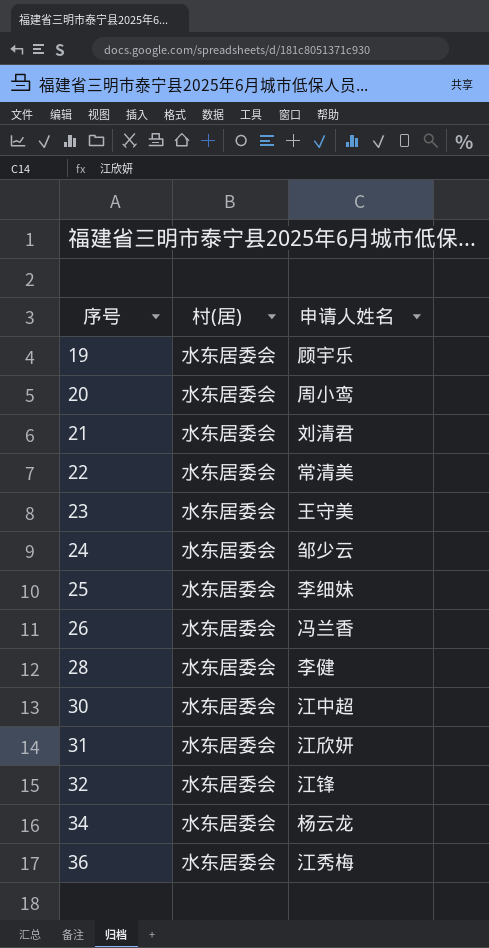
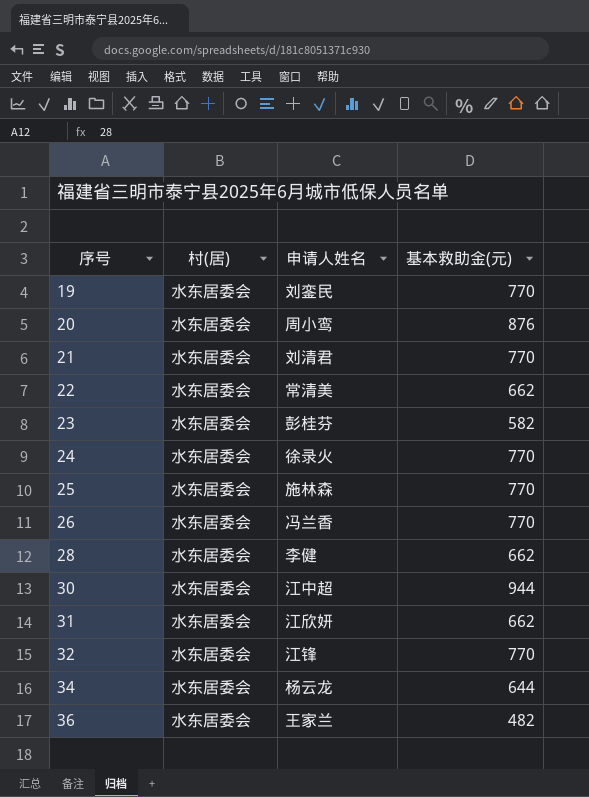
column 基本救助金(元) | position: none -> 4
19 | 申请人姓名: 顾宇乐 -> 刘銮民
23 | 申请人姓名: 王守美 -> 彭桂芬
24 | 申请人姓名: 邹少云 -> 徐录火
25 | 申请人姓名: 李细妹 -> 施林森
36 | 申请人姓名: 江秀梅 -> 王家兰

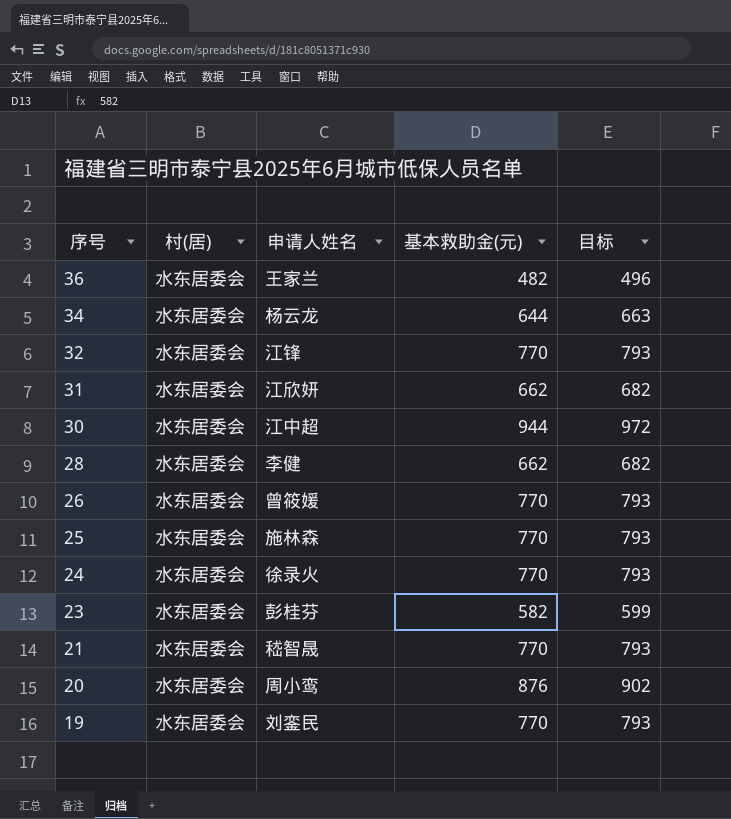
row order: 序号 ascending -> 序号 descending
column 目标 | formula: none -> [基本救助金(元)] * 1.03
row 22: 水东居委会 | 常清美 | 662 -> none
26 | 申请人姓名: 冯兰香 -> 曾筱媛
21 | 申请人姓名: 刘清君 -> 嵇智晟

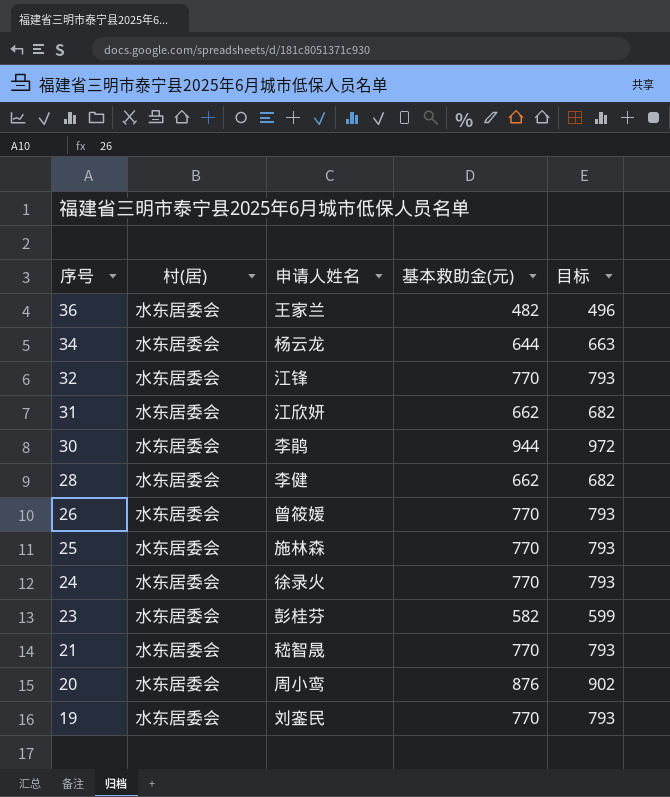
30 | 申请人姓名: 江中超 -> 李鹃

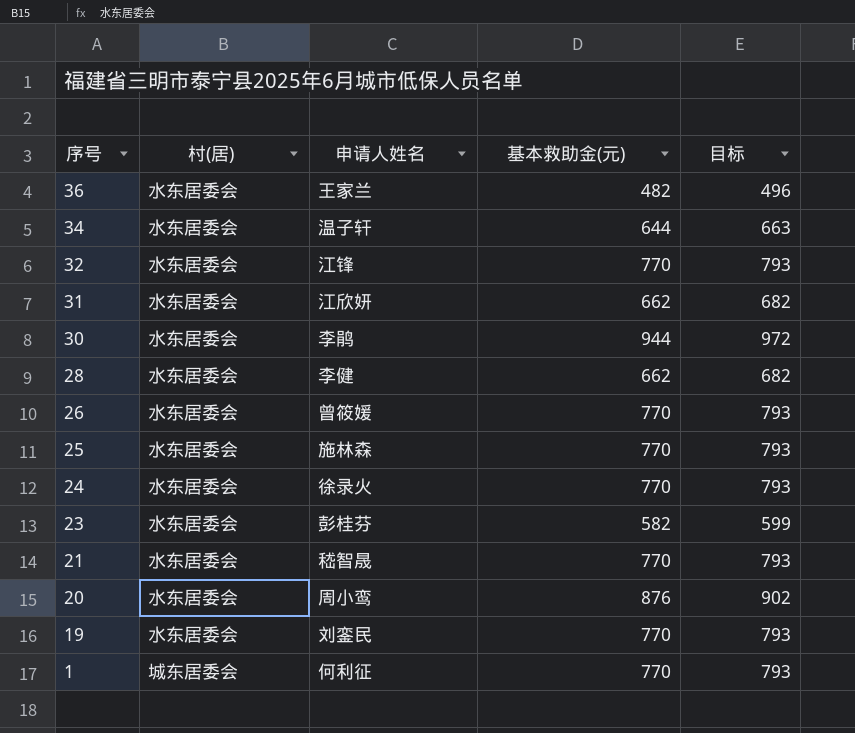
34 | 申请人姓名: 杨云龙 -> 温子轩
row 1: none -> 城东居委会 | 何利征 | 770 | 793

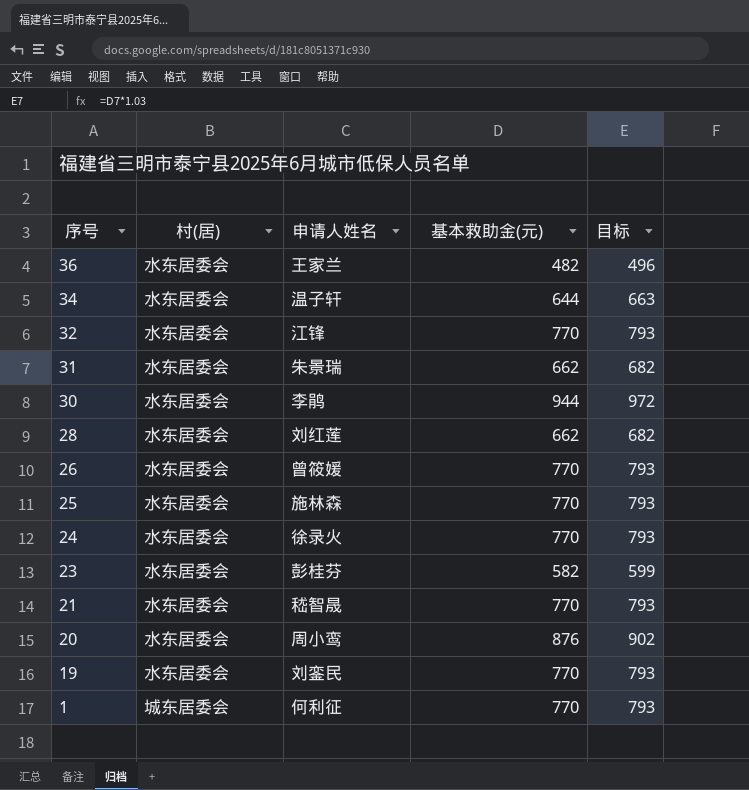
31 | 申请人姓名: 江欣妍 -> 朱景瑞
28 | 申请人姓名: 李健 -> 刘红莲

